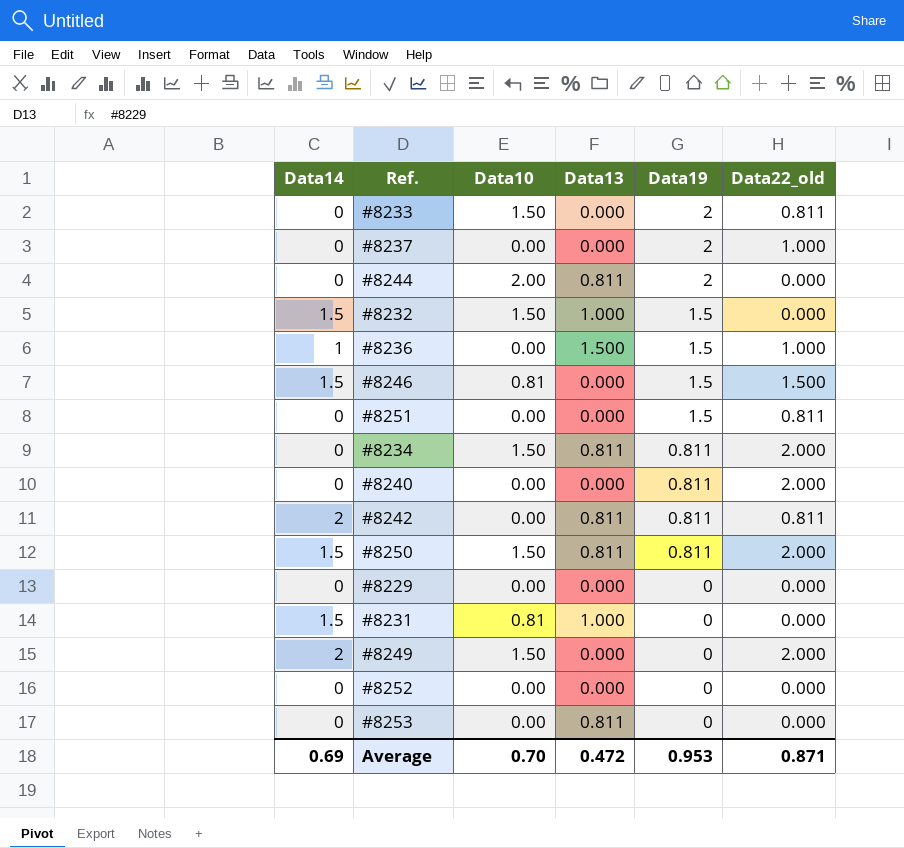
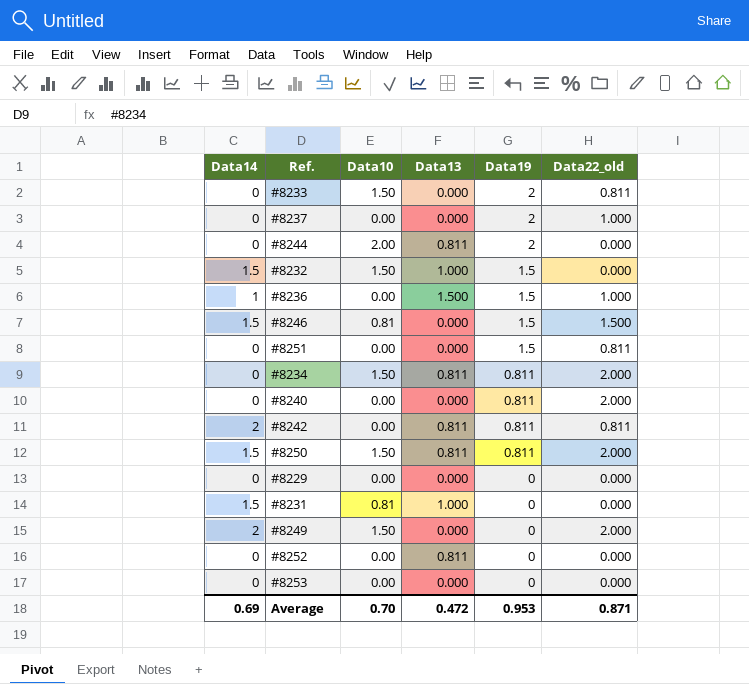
#8252 | Data13: 0.000 -> 0.811
#8253 | Data13: 0.811 -> 0.000

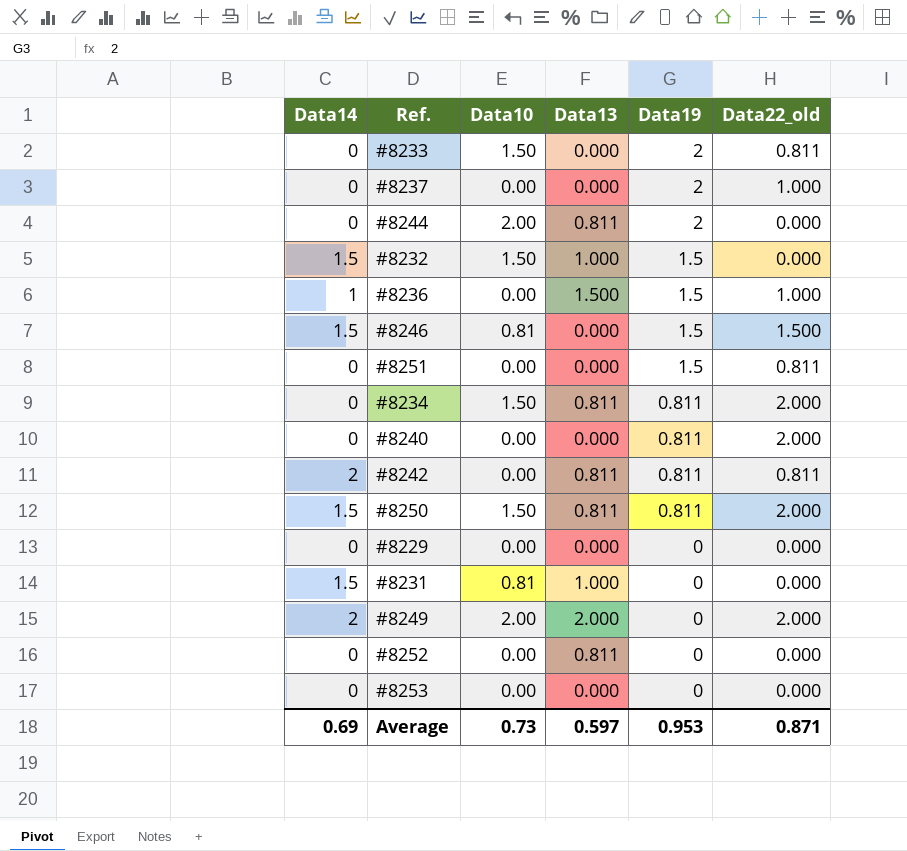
#8249 | Data10: 1.50 -> 2.00
#8249 | Data13: 0.000 -> 2.000
Average | Data10: 0.70 -> 0.73
Average | Data13: 0.472 -> 0.597

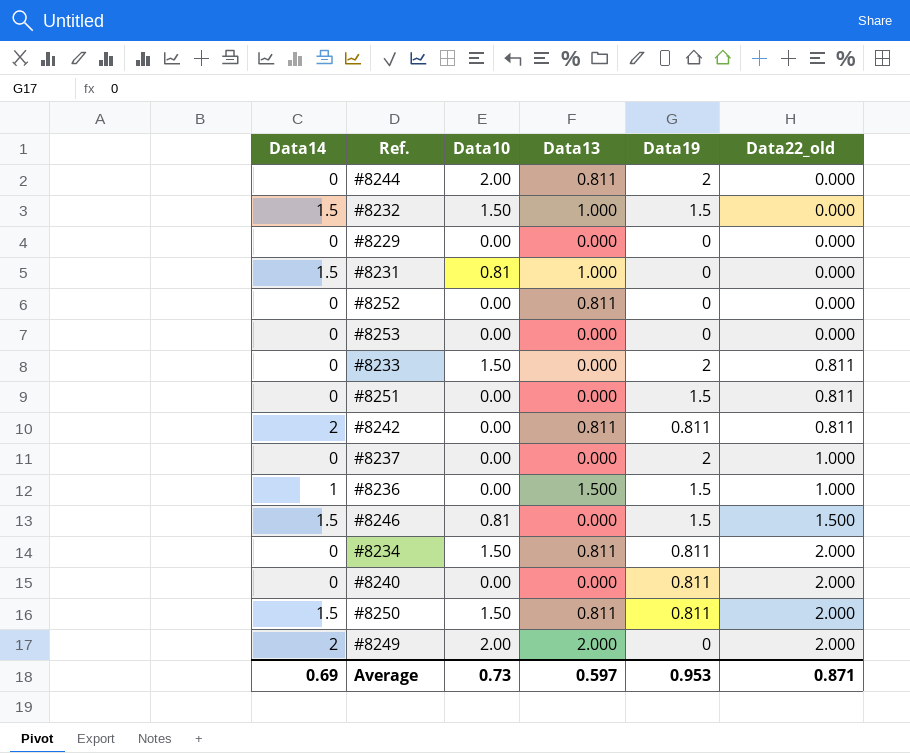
row order: Data19 descending -> Data22_old ascending

